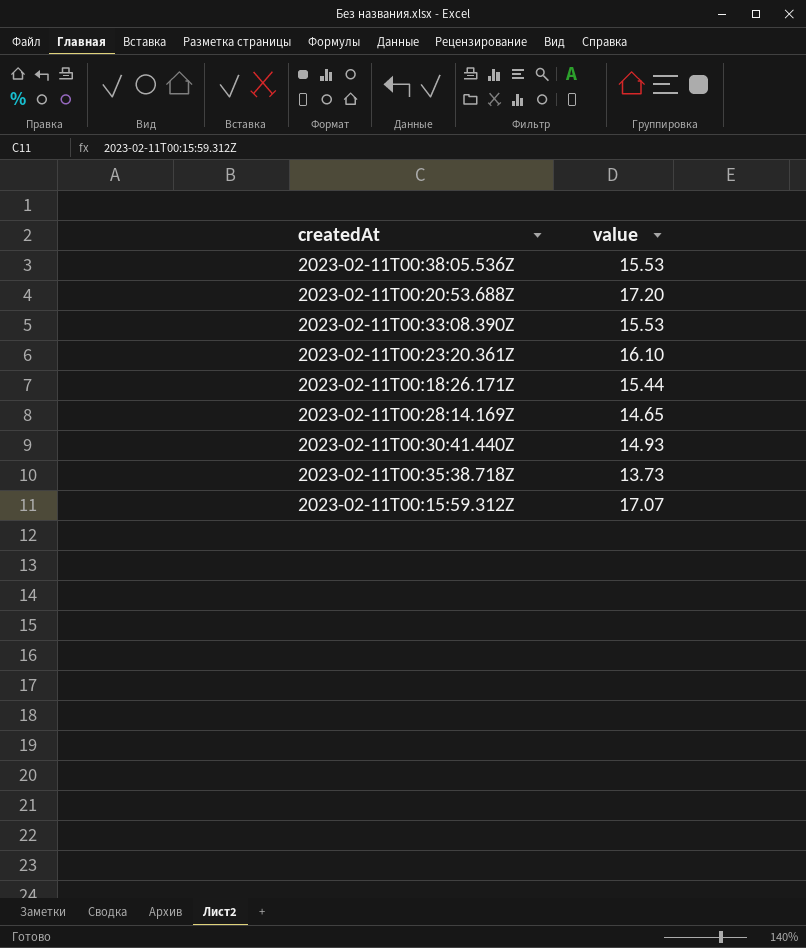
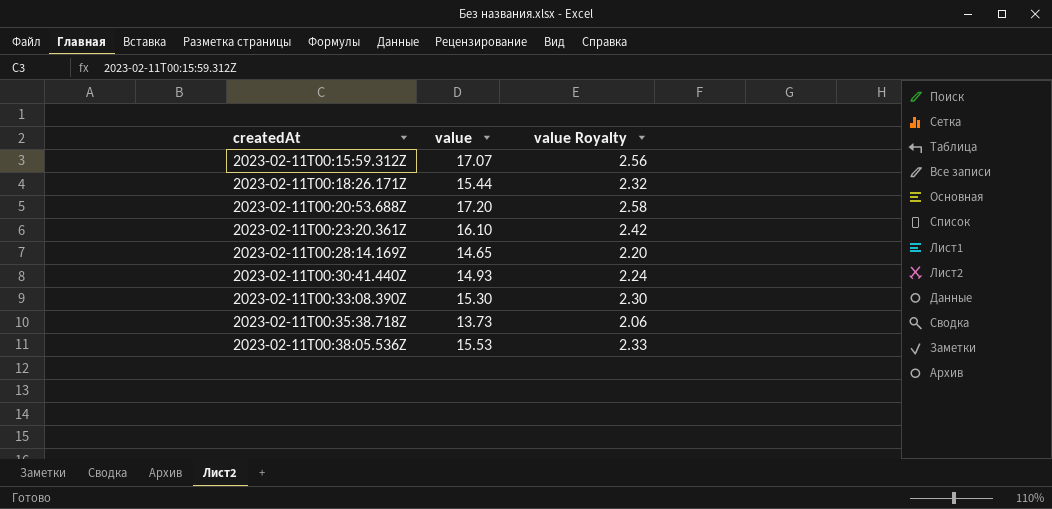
row order: none -> createdAt ascending
column value Royalty | formula: none -> [value] * 0.15
2023-02-11T00:33:08.390Z | value: 15.53 -> 15.30

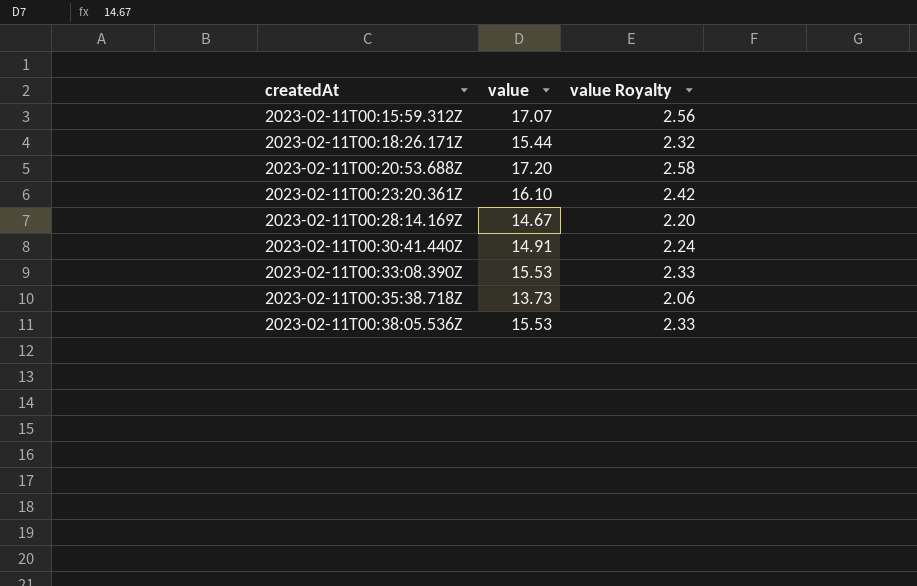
2023-02-11T00:28:14.169Z | value: 14.65 -> 14.67
2023-02-11T00:30:41.440Z | value: 14.93 -> 14.91
2023-02-11T00:33:08.390Z | value: 15.30 -> 15.53
2023-02-11T00:33:08.390Z | value Royalty: 2.30 -> 2.33

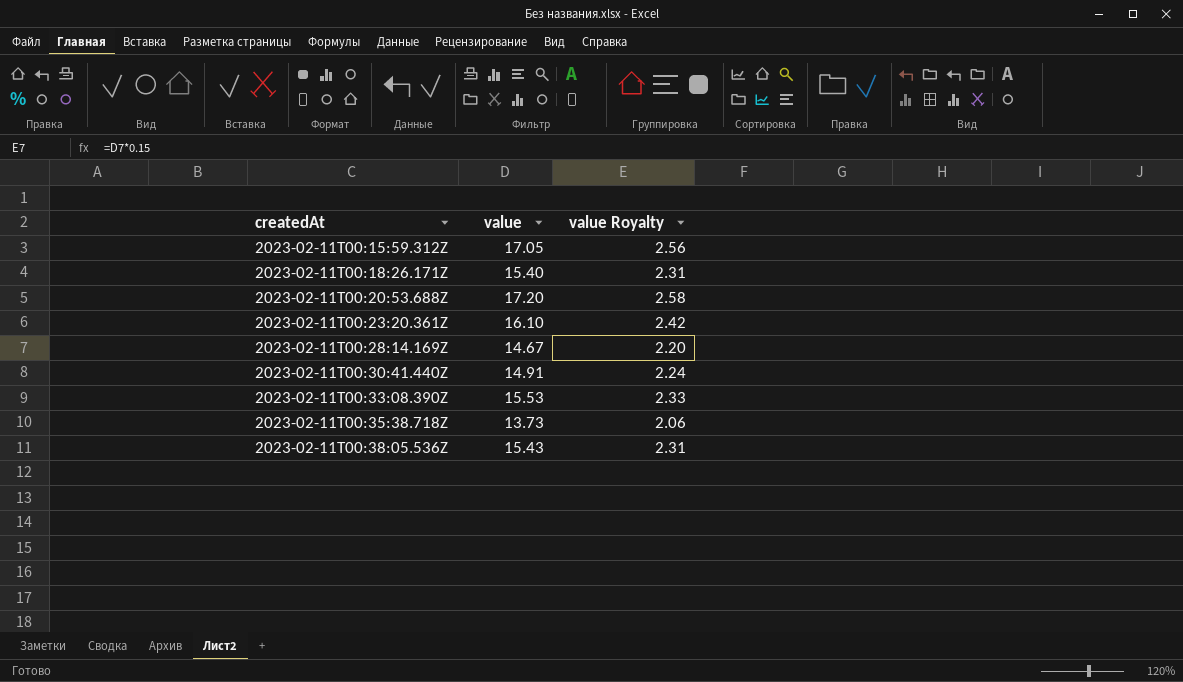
2023-02-11T00:15:59.312Z | value: 17.07 -> 17.05
2023-02-11T00:18:26.171Z | value: 15.44 -> 15.40
2023-02-11T00:18:26.171Z | value Royalty: 2.32 -> 2.31
2023-02-11T00:38:05.536Z | value: 15.53 -> 15.43
2023-02-11T00:38:05.536Z | value Royalty: 2.33 -> 2.31

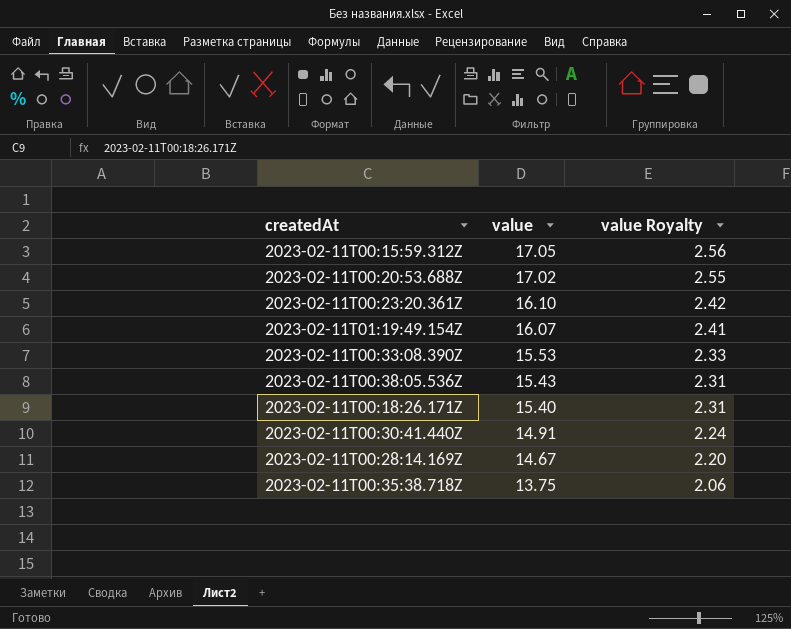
row order: createdAt ascending -> value descending
2023-02-11T00:20:53.688Z | value: 17.20 -> 17.02
2023-02-11T00:20:53.688Z | value Royalty: 2.58 -> 2.55
row 2023-02-11T01:19:49.154Z: none -> 16.07 | 2.41
2023-02-11T00:35:38.718Z | value: 13.73 -> 13.75

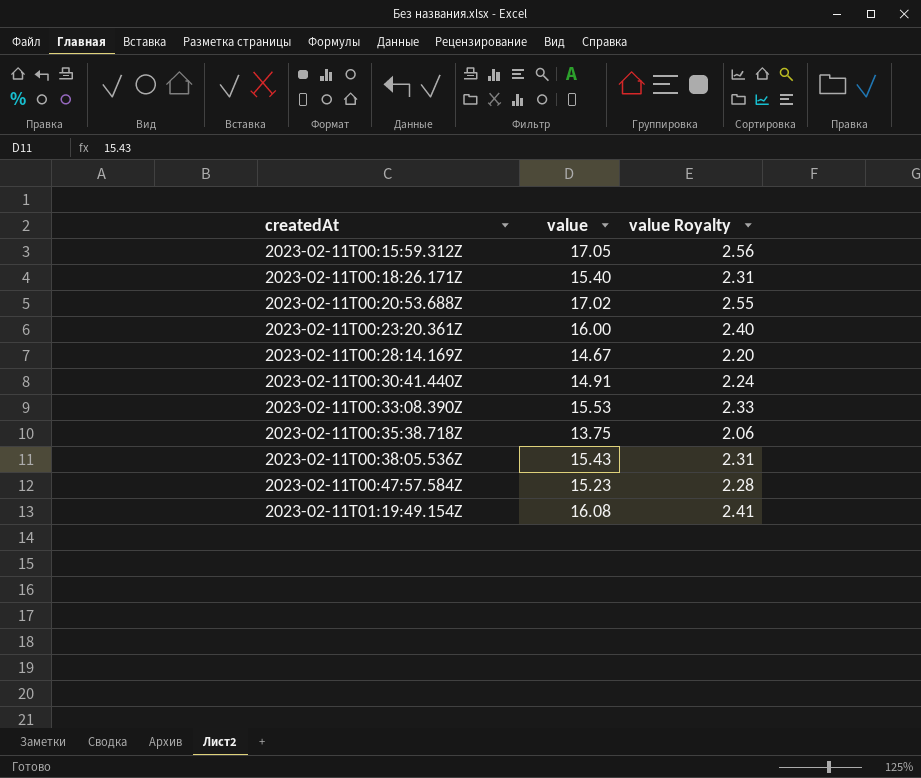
row order: value descending -> createdAt ascending
2023-02-11T00:23:20.361Z | value: 16.10 -> 16.00
2023-02-11T00:23:20.361Z | value Royalty: 2.42 -> 2.40
row 2023-02-11T00:47:57.584Z: none -> 15.23 | 2.28
2023-02-11T01:19:49.154Z | value: 16.07 -> 16.08

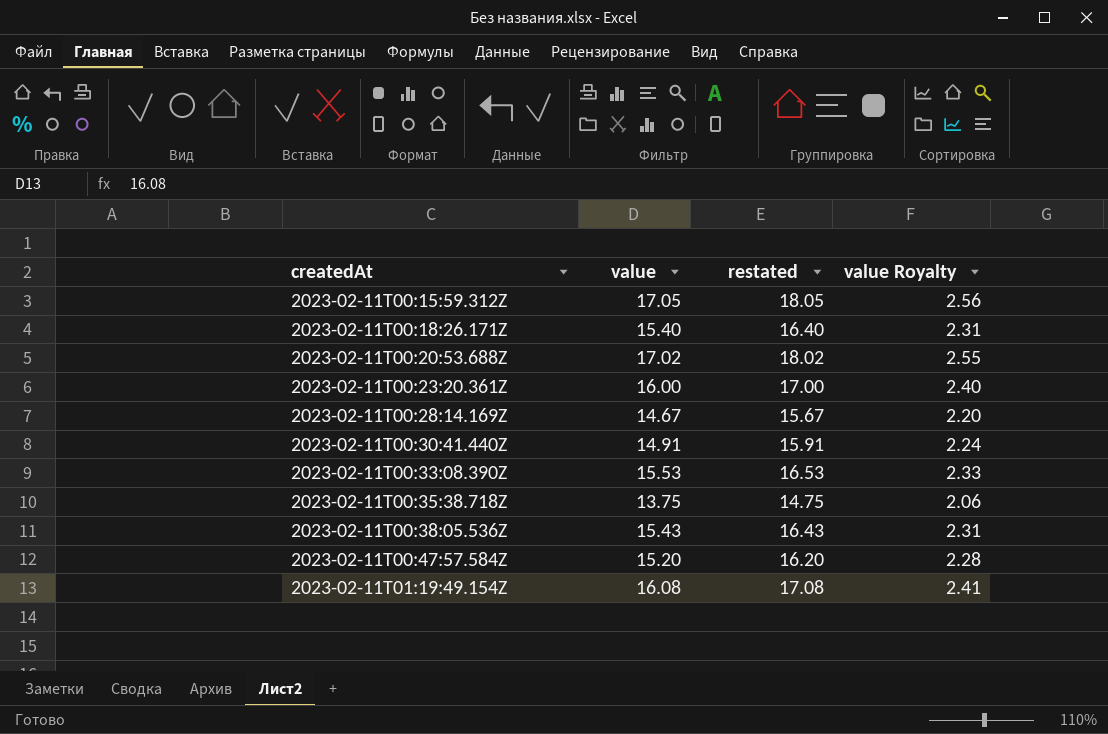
column restated | formula: none -> [value] + 1
2023-02-11T00:47:57.584Z | value: 15.23 -> 15.20

